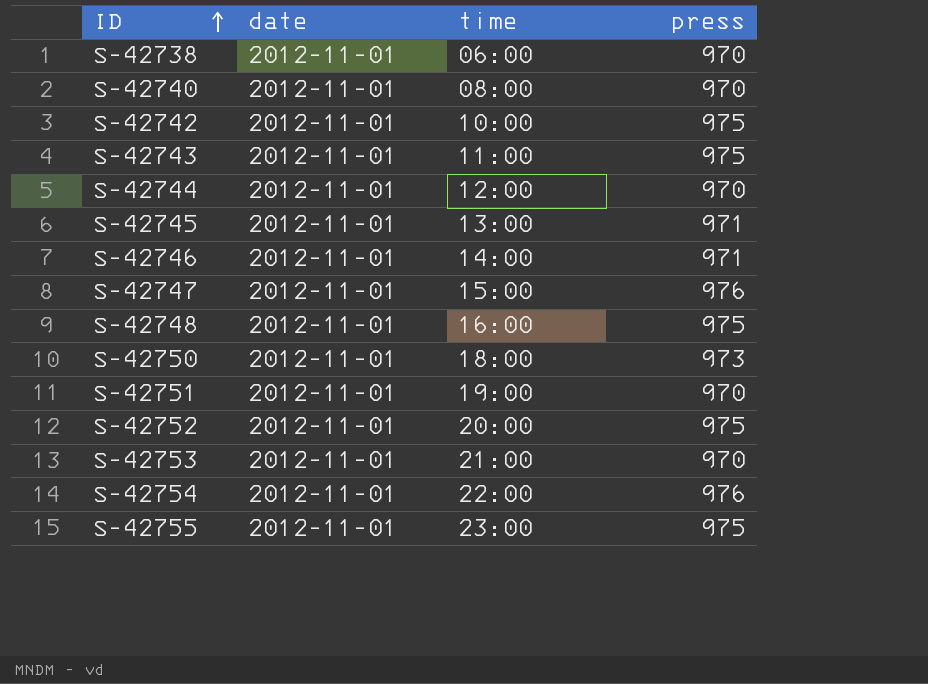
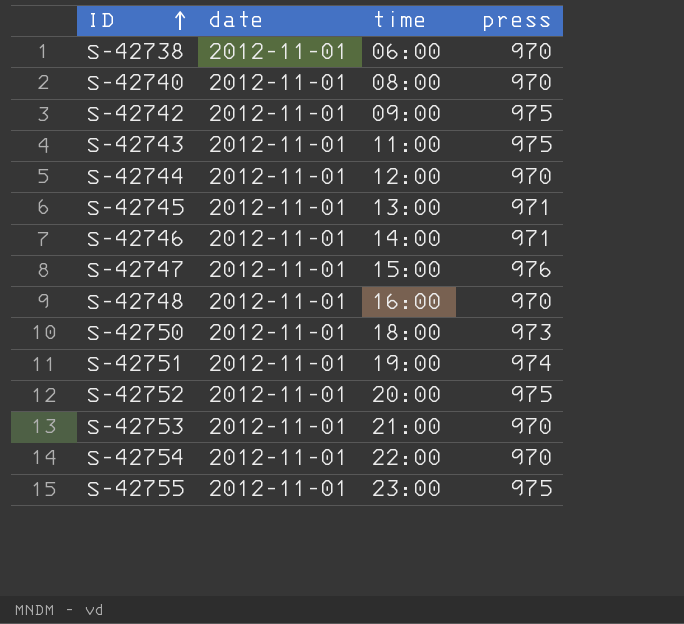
S-42742 | time: 10:00 -> 09:00
S-42748 | press: 975 -> 970
S-42751 | press: 970 -> 974
S-42754 | press: 976 -> 970

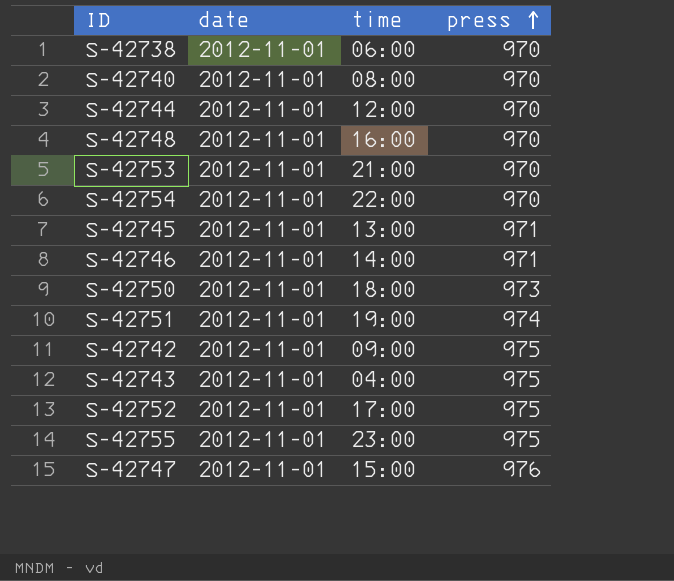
row order: ID ascending -> press ascending
S-42743 | time: 11:00 -> 04:00
S-42752 | time: 20:00 -> 17:00

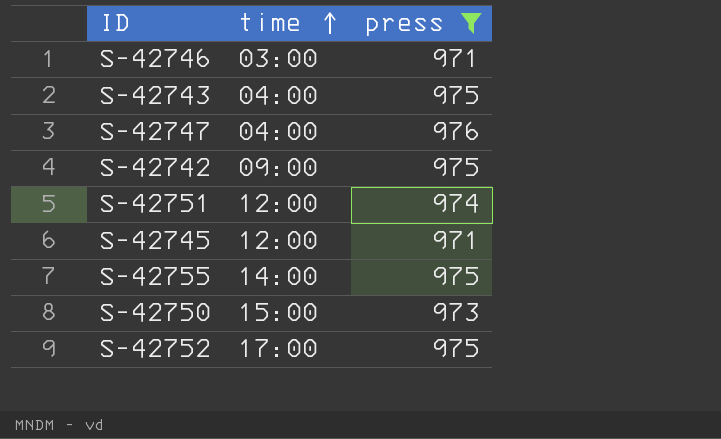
filter: none -> press != 970
row order: press ascending -> time ascending
column date | position: 2 -> none
S-42746 | time: 14:00 -> 03:00
S-42747 | time: 15:00 -> 04:00
S-42751 | time: 19:00 -> 12:00
S-42745 | time: 13:00 -> 12:00
S-42755 | time: 23:00 -> 14:00
S-42750 | time: 18:00 -> 15:00

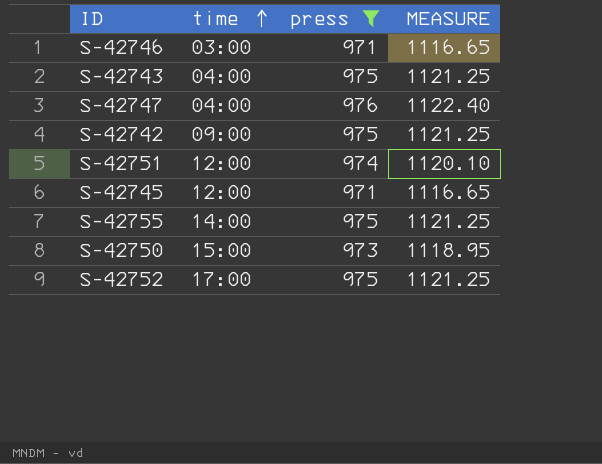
column MEASURE | formula: none -> [press] * 1.15

